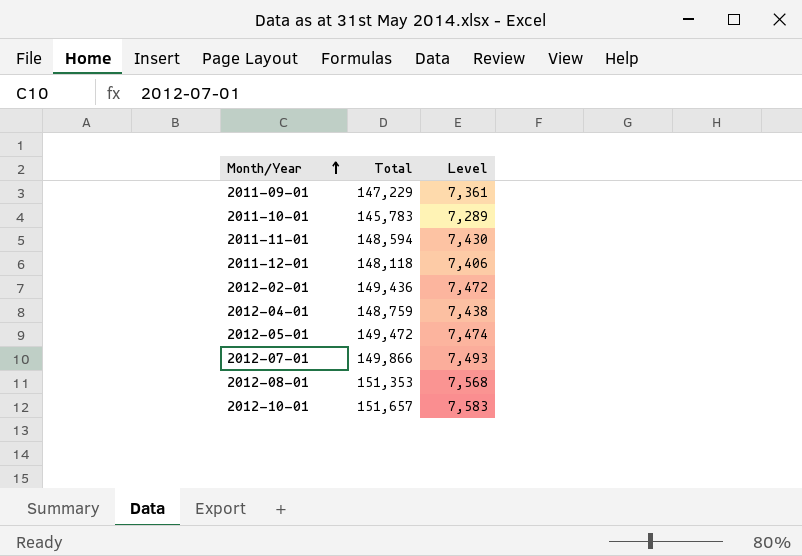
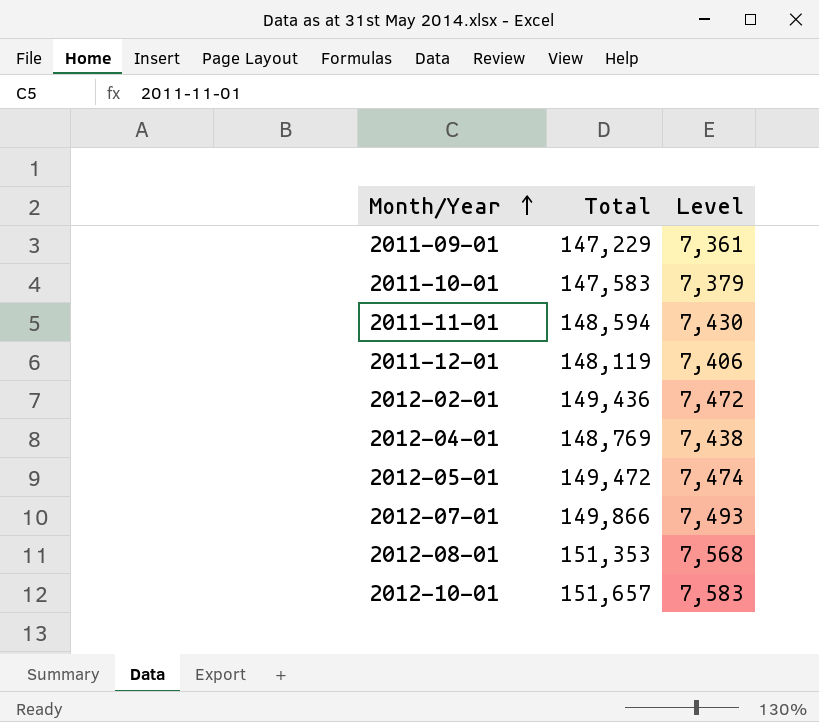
2011-10-01 | Total: 145,783 -> 147,583
2011-10-01 | Level: 7,289 -> 7,379
2011-12-01 | Total: 148,118 -> 148,119
2012-04-01 | Total: 148,759 -> 148,769

